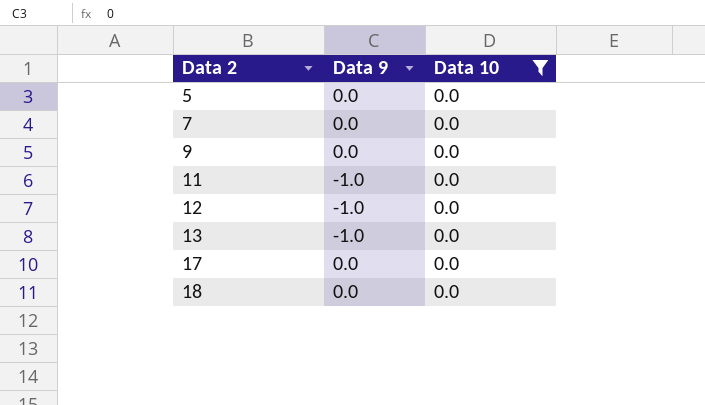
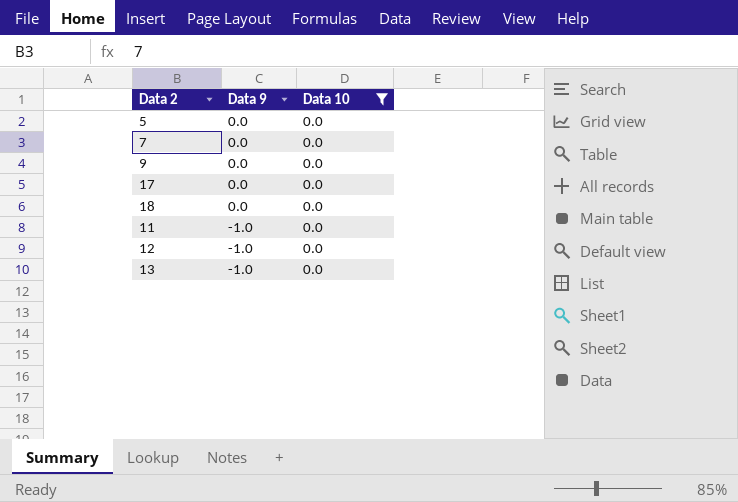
row order: Data 2 ascending -> Data 9 descending

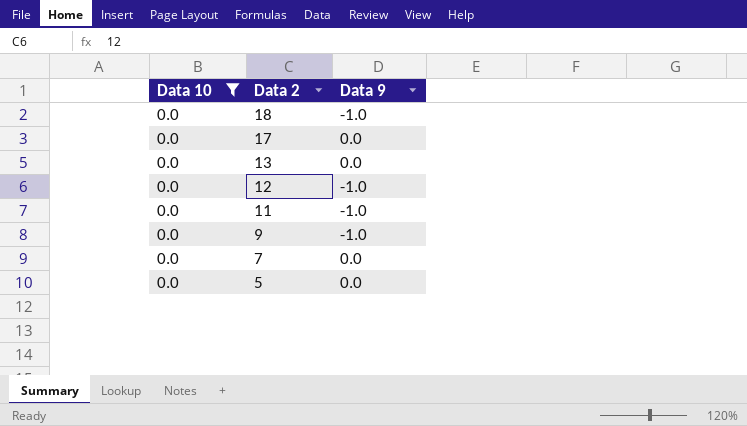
row order: Data 9 descending -> Data 2 descending
column Data 10 | position: 3 -> 1
18 | Data 9: 0.0 -> -1.0
13 | Data 9: -1.0 -> 0.0
9 | Data 9: 0.0 -> -1.0

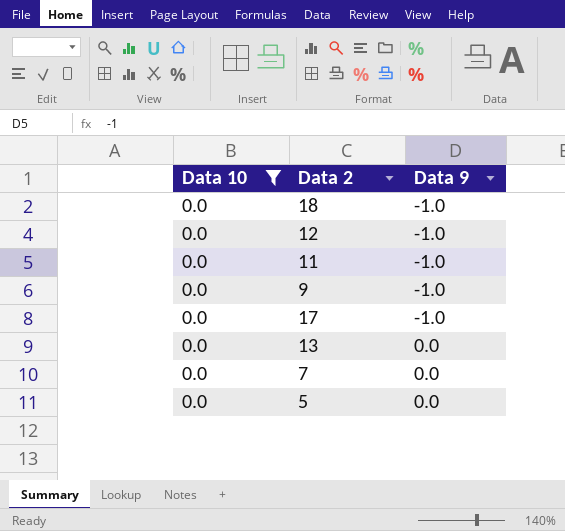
row order: Data 2 descending -> Data 9 ascending
17 | Data 9: 0.0 -> -1.0

